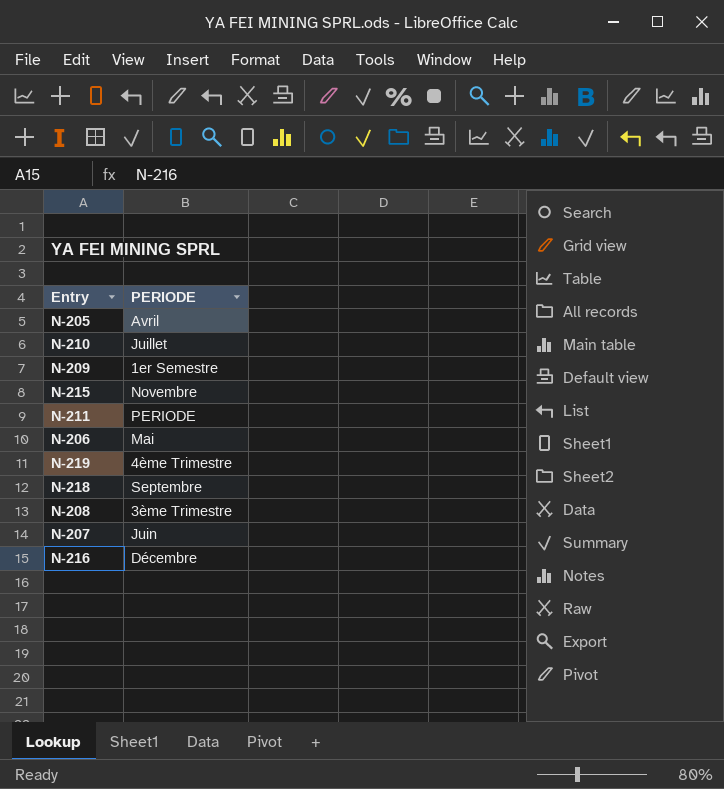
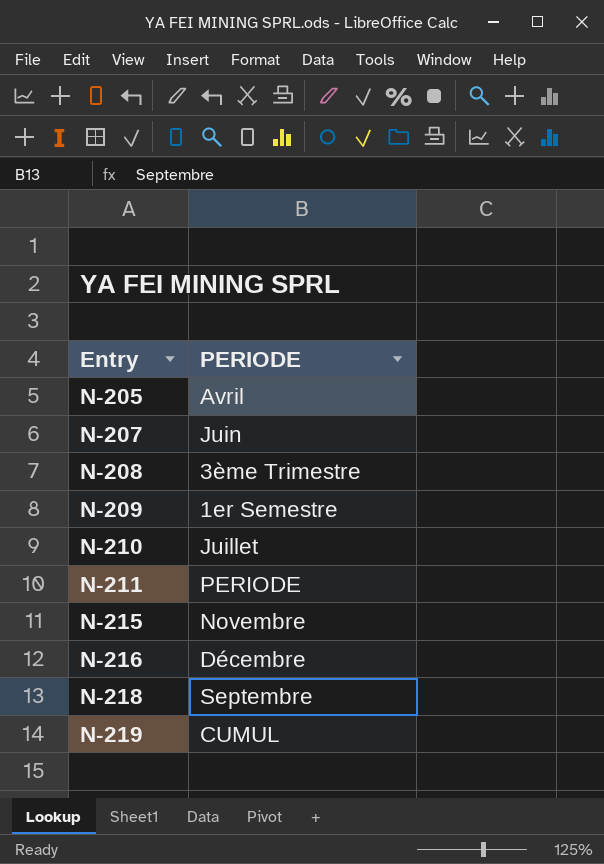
row order: none -> Entry ascending
row N-206: Mai -> none
N-219 | PERIODE: 4ème Trimestre -> CUMUL

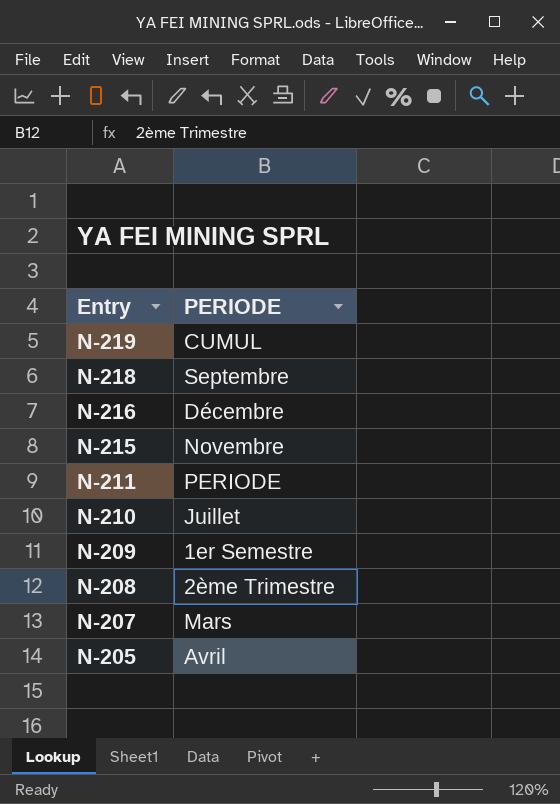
row order: Entry ascending -> Entry descending
N-208 | PERIODE: 3ème Trimestre -> 2ème Trimestre
N-207 | PERIODE: Juin -> Mars

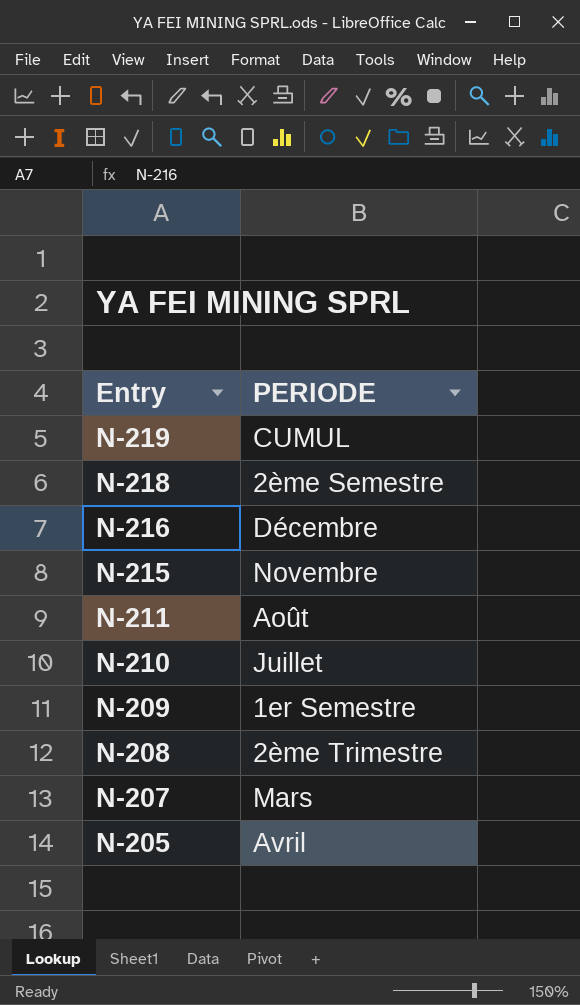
N-218 | PERIODE: Septembre -> 2ème Semestre
N-211 | PERIODE: PERIODE -> Août

